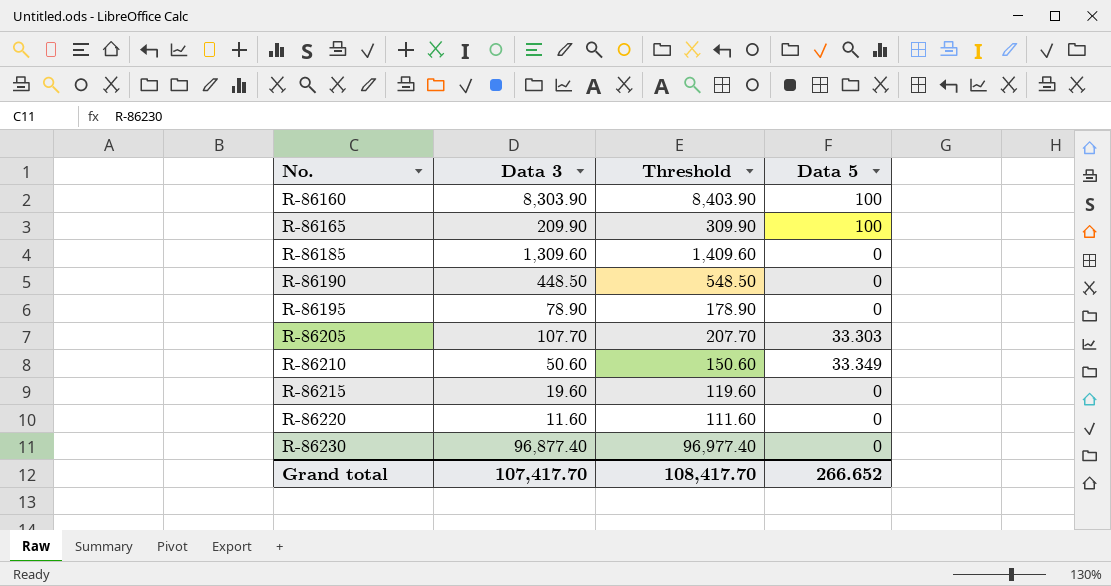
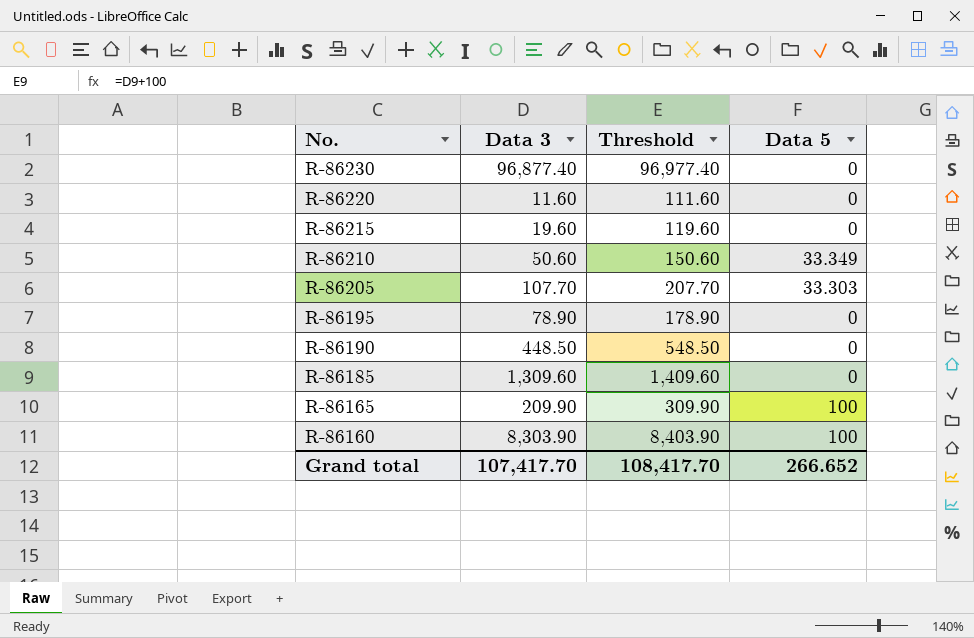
row order: No. ascending -> No. descending

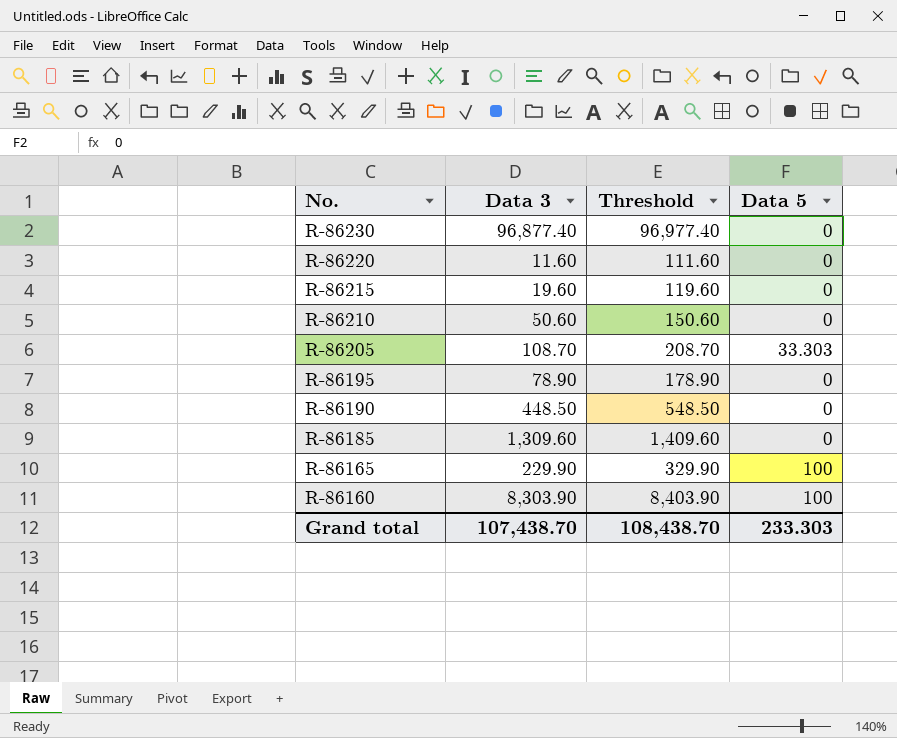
R-86210 | Data 5: 33.349 -> 0
R-86205 | Data 3: 107.70 -> 108.70
R-86205 | Threshold: 207.70 -> 208.70
R-86165 | Data 3: 209.90 -> 229.90
R-86165 | Threshold: 309.90 -> 329.90
Grand total | Data 3: 107,417.70 -> 107,438.70
Grand total | Threshold: 108,417.70 -> 108,438.70
Grand total | Data 5: 266.652 -> 233.303

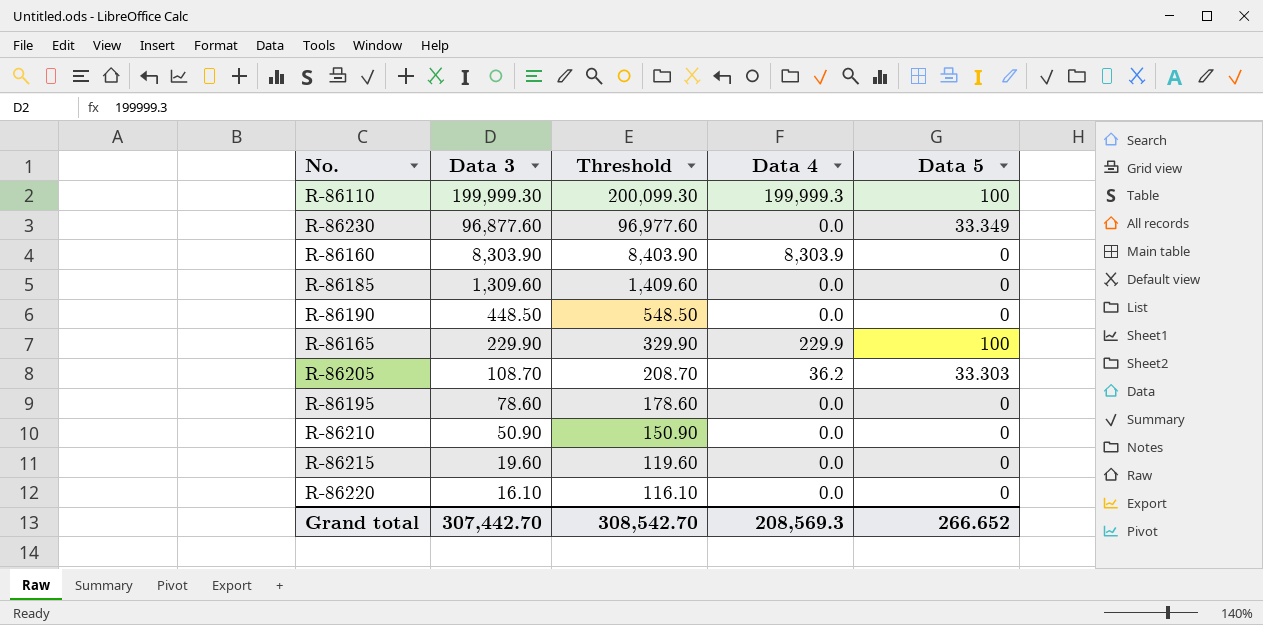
row order: No. descending -> Data 3 descending
column Data 4 | position: none -> 4
row R-86110: none -> 199,999.30 | 200,099.30 | 199,999.3 | 100
R-86230 | Data 3: 96,877.40 -> 96,877.60
R-86230 | Threshold: 96,977.40 -> 96,977.60
R-86230 | Data 5: 0 -> 33.349
R-86160 | Data 5: 100 -> 0
R-86195 | Data 3: 78.90 -> 78.60
R-86195 | Threshold: 178.90 -> 178.60
R-86210 | Data 3: 50.60 -> 50.90
R-86210 | Threshold: 150.60 -> 150.90
R-86220 | Data 3: 11.60 -> 16.10
R-86220 | Threshold: 111.60 -> 116.10
Grand total | Data 3: 107,438.70 -> 307,442.70
Grand total | Threshold: 108,438.70 -> 308,542.70
Grand total | Data 5: 233.303 -> 266.652

